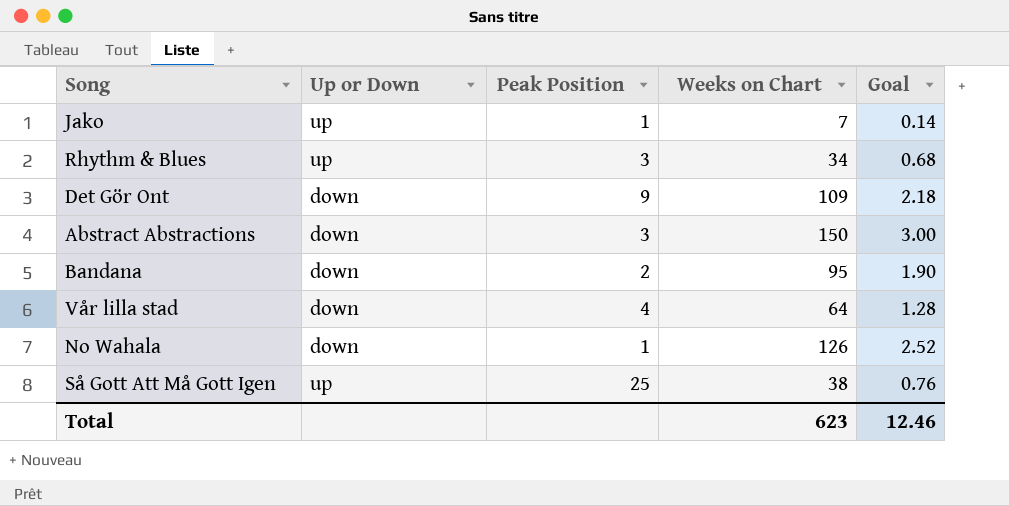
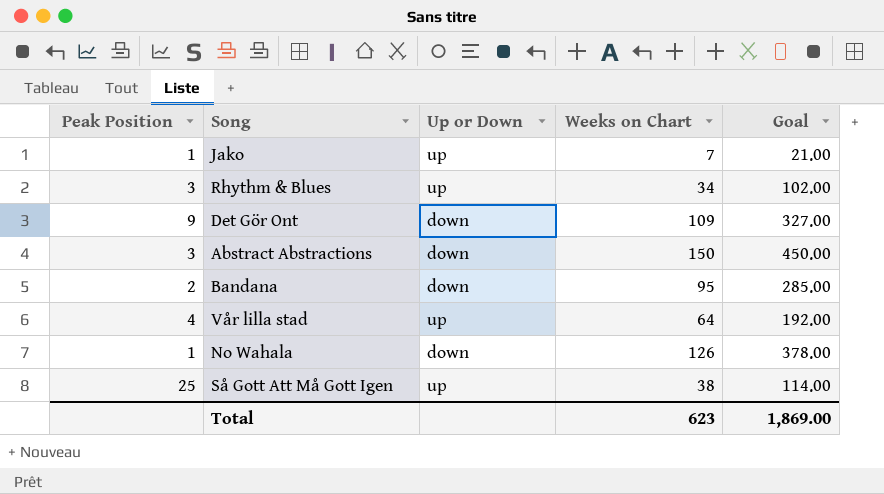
column Peak Position | position: 3 -> 1
column Goal | formula: [Weeks on Chart] * 0.02 -> [Weeks on Chart] * 3
Vår lilla stad | Up or Down: down -> up
Total | Goal: 12.46 -> 1,869.00

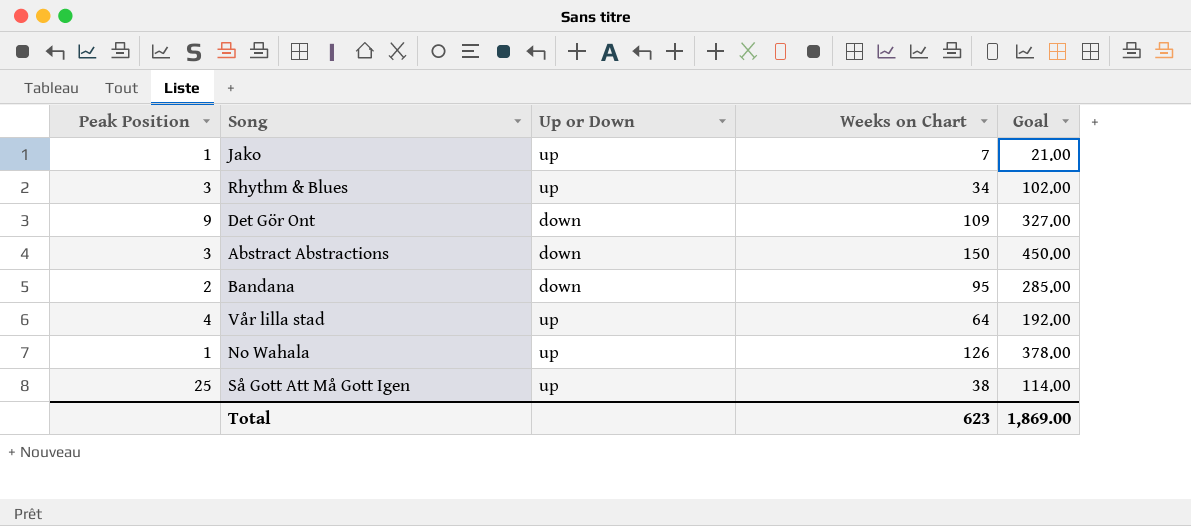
No Wahala | Up or Down: down -> up

